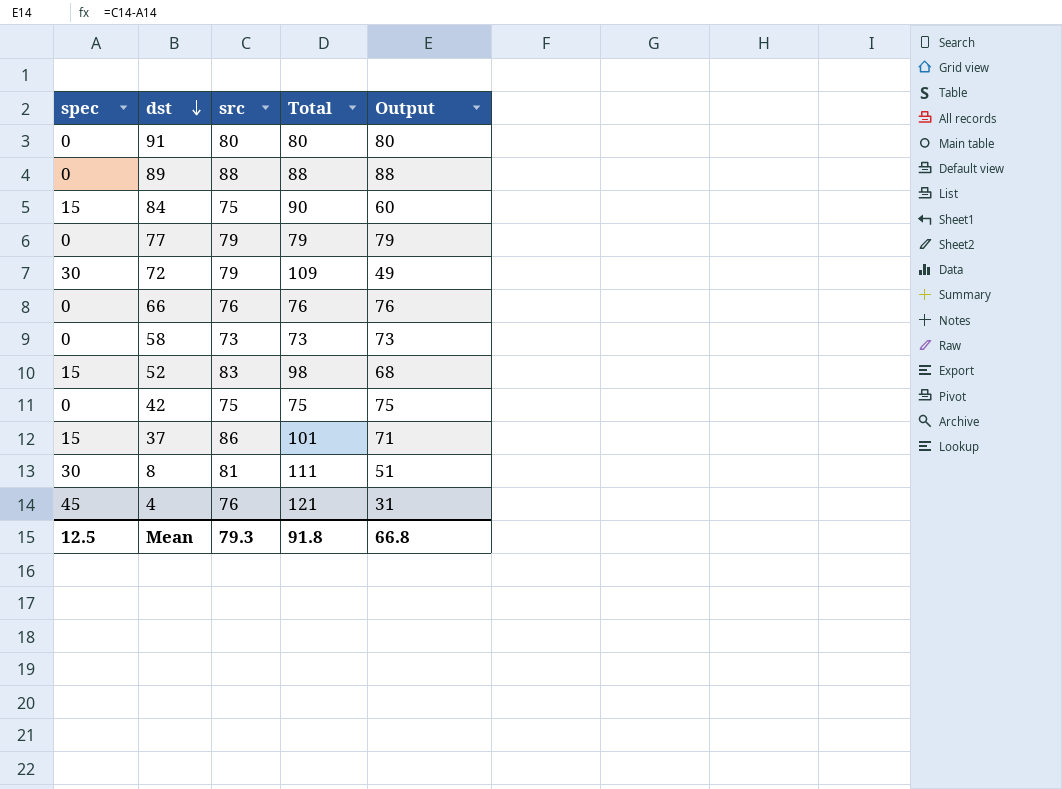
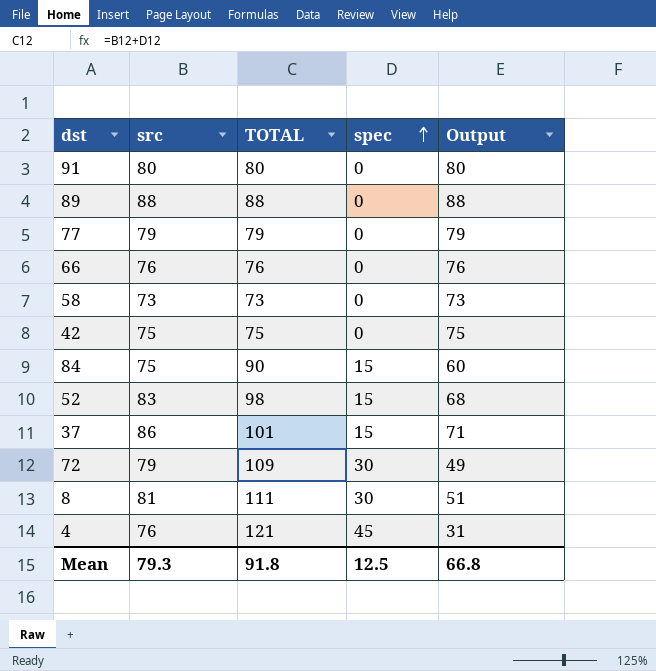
row order: dst descending -> spec ascending
column name: Total -> TOTAL
column spec | position: 1 -> 4

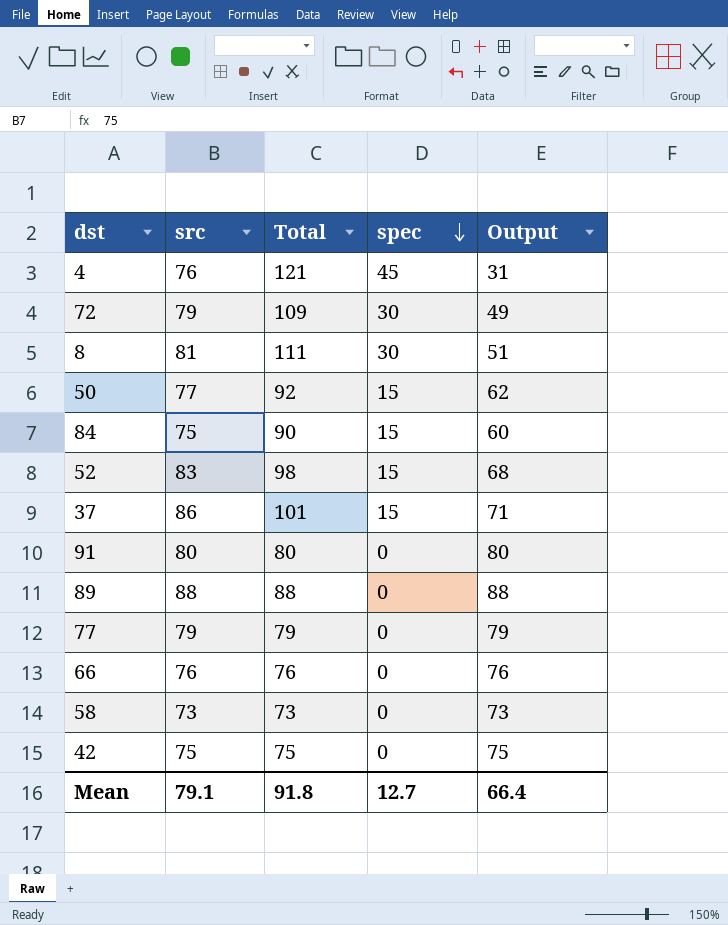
row order: spec ascending -> spec descending
column name: TOTAL -> Total
row 50: none -> 77 | 92 | 15 | 62
Mean | src: 79.3 -> 79.1
Mean | spec: 12.5 -> 12.7
Mean | Output: 66.8 -> 66.4

